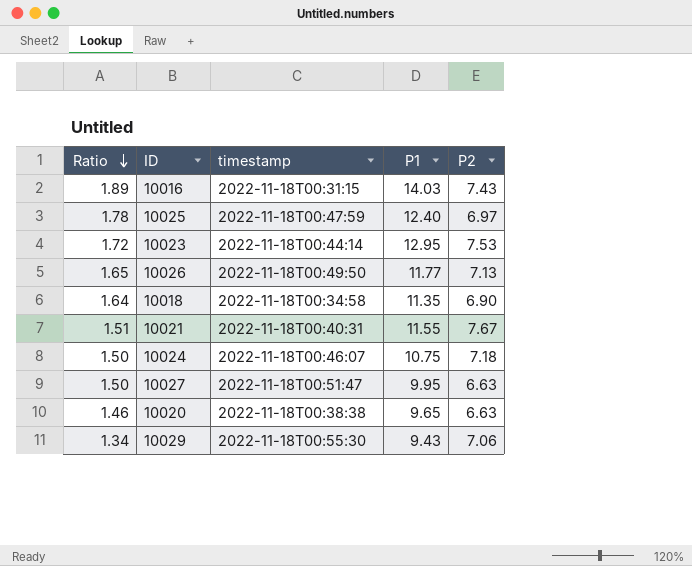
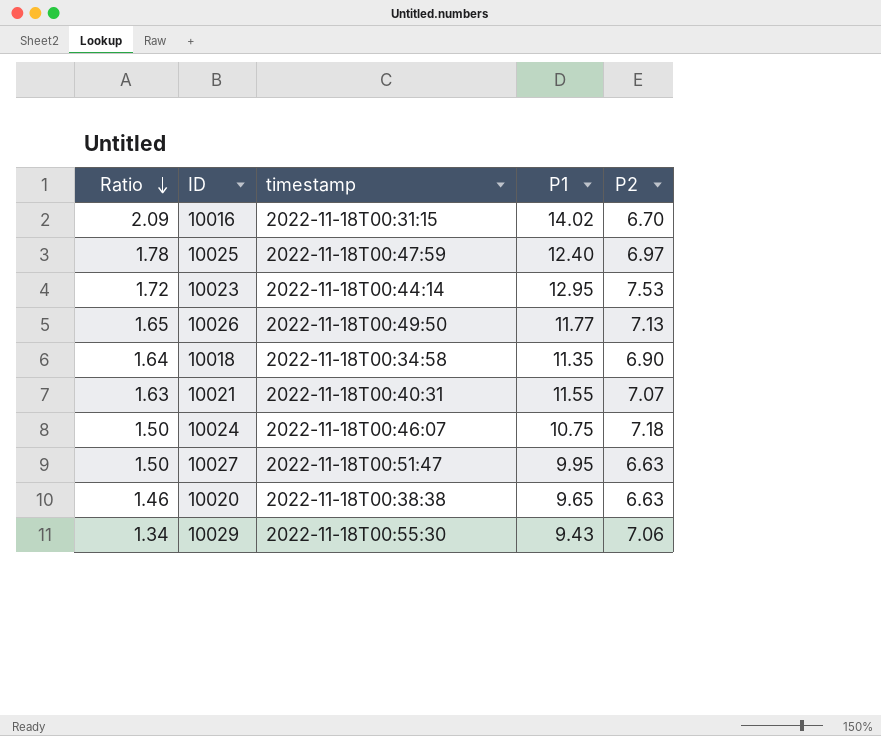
10016 | Ratio: 1.89 -> 2.09
10016 | P1: 14.03 -> 14.02
10016 | P2: 7.43 -> 6.70
10021 | Ratio: 1.51 -> 1.63
10021 | P2: 7.67 -> 7.07

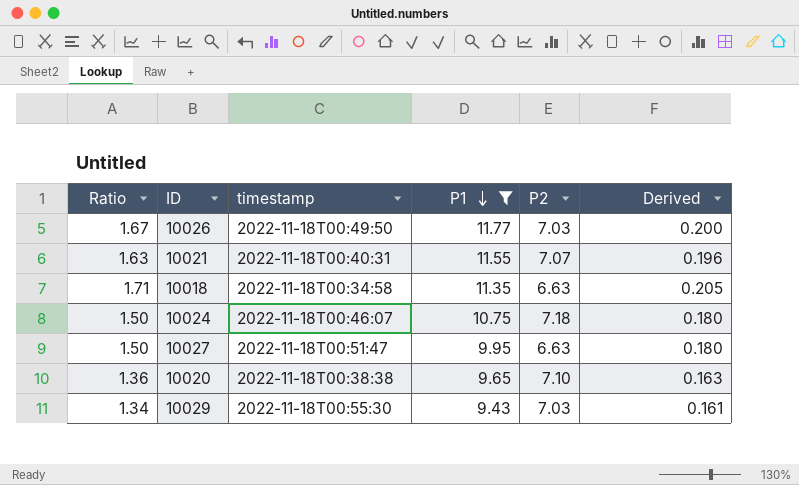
filter: none -> P1 <= 11.77
row order: Ratio descending -> P1 descending
column Derived | formula: none -> [Ratio] * 0.12
10026 | Ratio: 1.65 -> 1.67
10026 | P2: 7.13 -> 7.03
10018 | Ratio: 1.64 -> 1.71
10018 | P2: 6.90 -> 6.63
10020 | Ratio: 1.46 -> 1.36
10020 | P2: 6.63 -> 7.10
10029 | P2: 7.06 -> 7.03

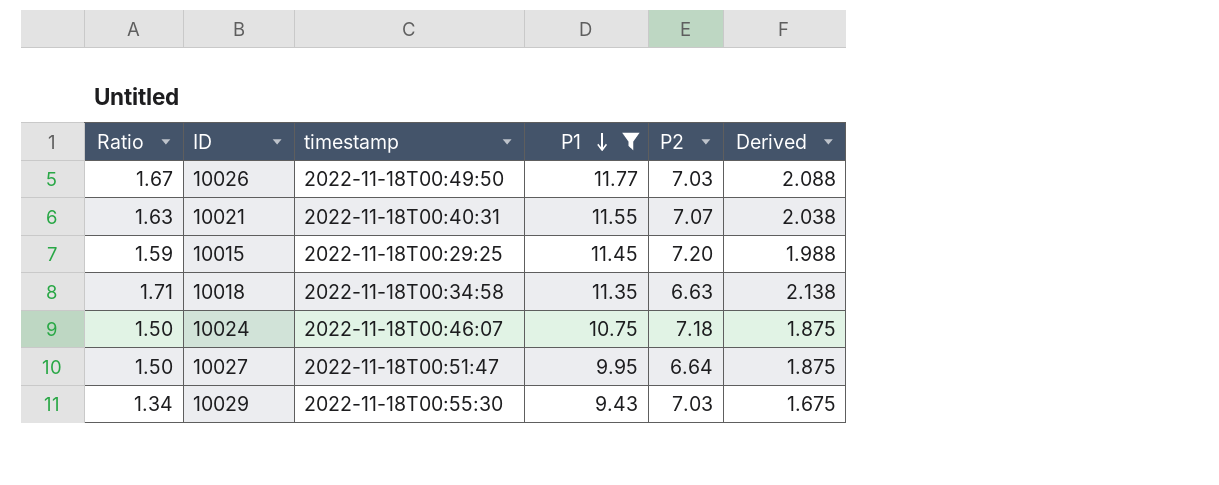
column Derived | formula: [Ratio] * 0.12 -> [Ratio] * 1.25
row 10020: 1.36 | 2022-11-18T00:38:38 | 9.65 | 7.10 | 0.163 -> none
row 10015: none -> 1.59 | 2022-11-18T00:29:25 | 11.45 | 7.20 | 1.988
10027 | P2: 6.63 -> 6.64

